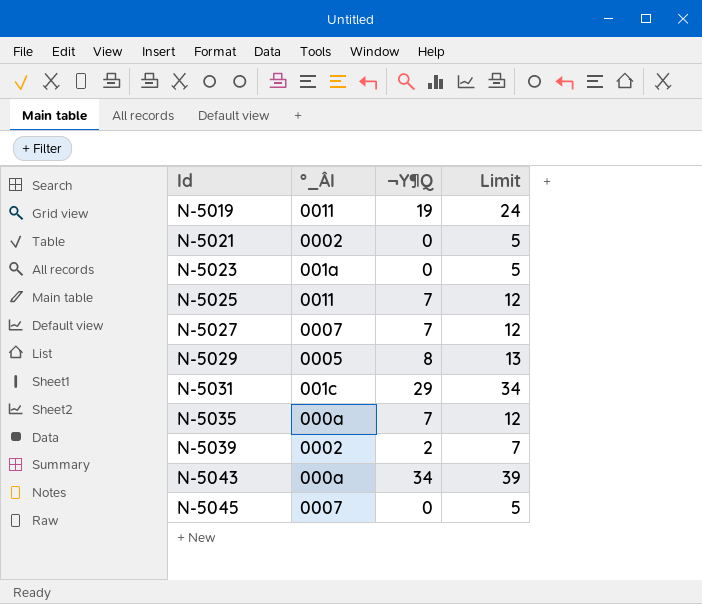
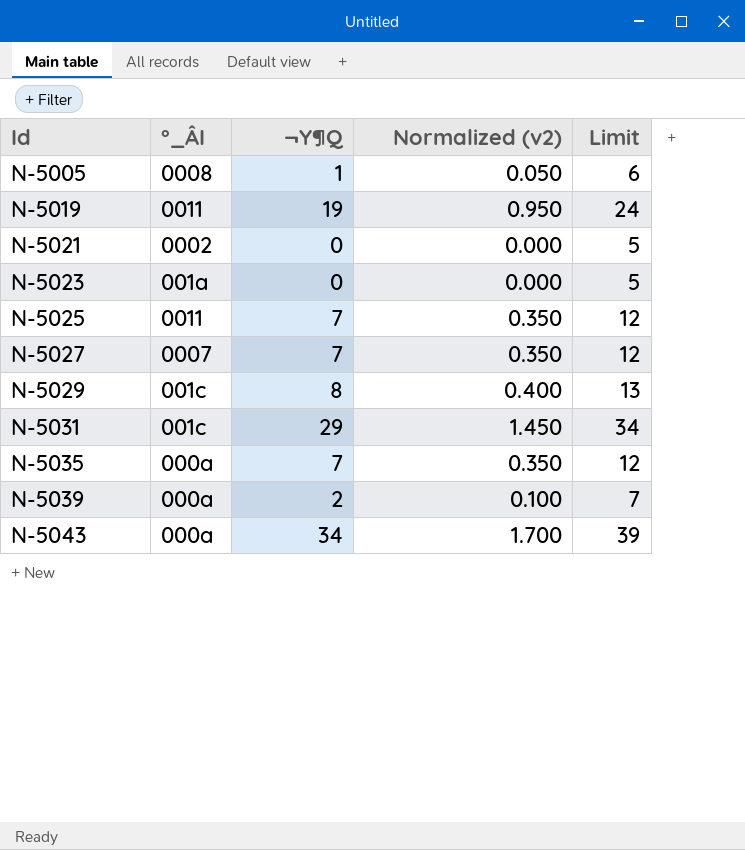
column Normalized (v2) | formula: none -> [¬Y¶Q] * 0.05
row N-5045: 0007 | 0 | 5 -> none
row N-5005: none -> 0008 | 1 | 0.050 | 6
N-5029 | °_ÂI: 0005 -> 001c
N-5039 | °_ÂI: 0002 -> 000a

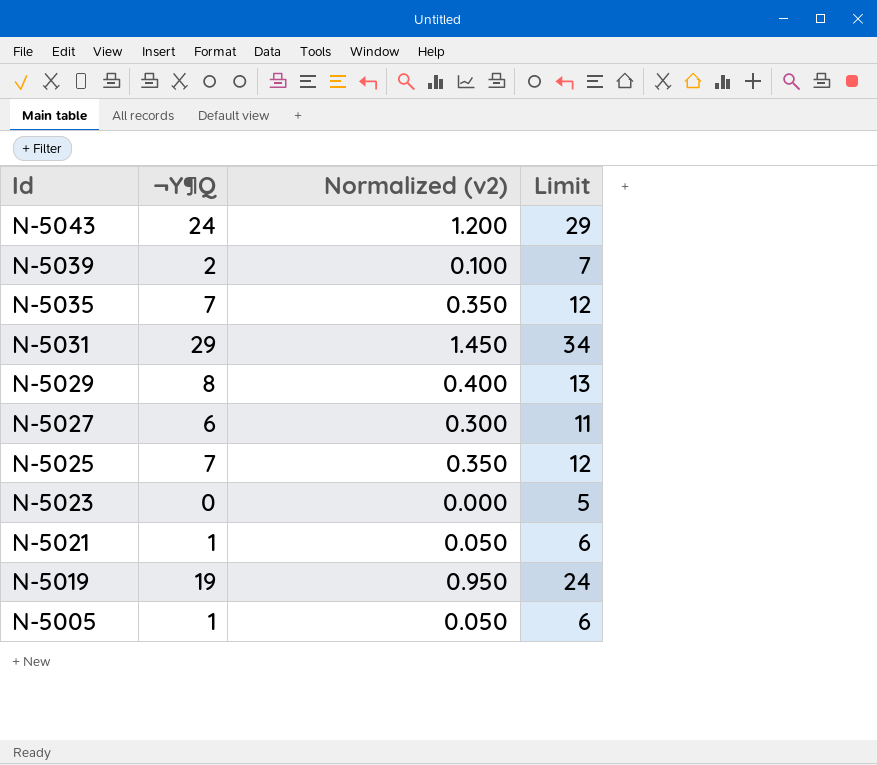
row order: Id ascending -> Id descending
column °_ÂI | position: 2 -> none
N-5043 | ¬Y¶Q: 34 -> 24
N-5043 | Normalized (v2): 1.700 -> 1.200
N-5043 | Limit: 39 -> 29
N-5027 | ¬Y¶Q: 7 -> 6
N-5027 | Normalized (v2): 0.350 -> 0.300
N-5027 | Limit: 12 -> 11
N-5021 | ¬Y¶Q: 0 -> 1
N-5021 | Normalized (v2): 0.000 -> 0.050
N-5021 | Limit: 5 -> 6

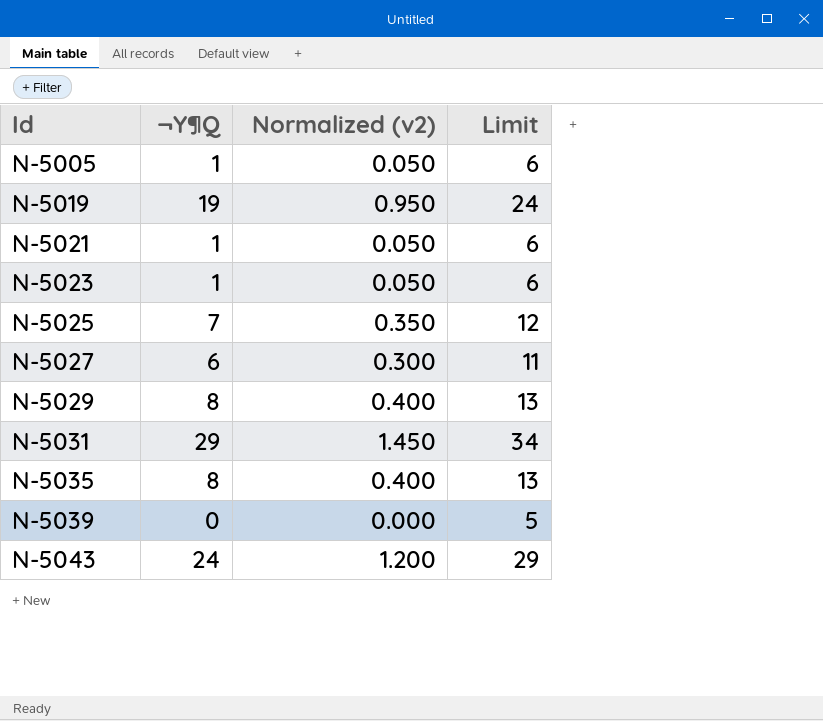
row order: Id descending -> Id ascending
N-5023 | ¬Y¶Q: 0 -> 1
N-5023 | Normalized (v2): 0.000 -> 0.050
N-5023 | Limit: 5 -> 6
N-5035 | ¬Y¶Q: 7 -> 8
N-5035 | Normalized (v2): 0.350 -> 0.400
N-5035 | Limit: 12 -> 13
N-5039 | ¬Y¶Q: 2 -> 0
N-5039 | Normalized (v2): 0.100 -> 0.000
N-5039 | Limit: 7 -> 5

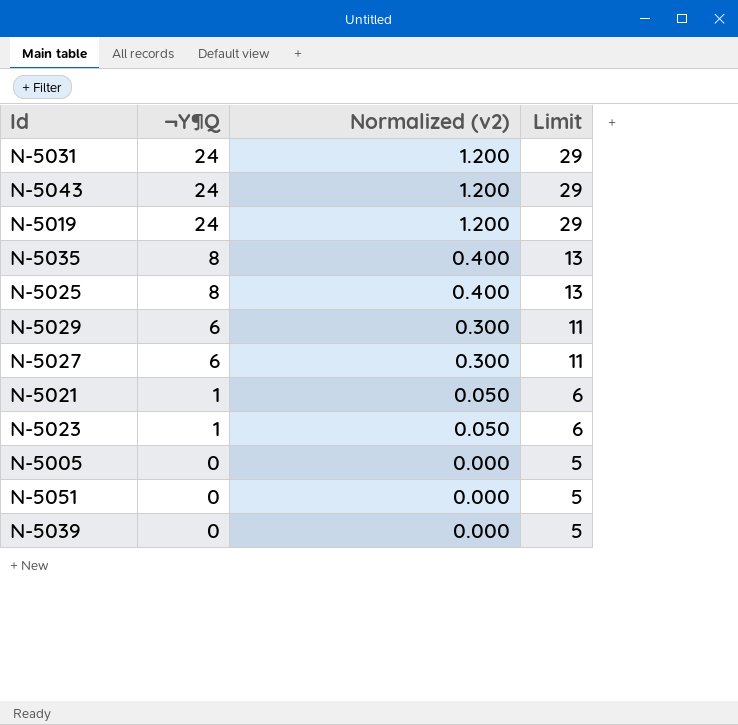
row order: Id ascending -> ¬Y¶Q descending
N-5031 | ¬Y¶Q: 29 -> 24
N-5031 | Normalized (v2): 1.450 -> 1.200
N-5031 | Limit: 34 -> 29
N-5019 | ¬Y¶Q: 19 -> 24
N-5019 | Normalized (v2): 0.950 -> 1.200
N-5019 | Limit: 24 -> 29
N-5025 | ¬Y¶Q: 7 -> 8
N-5025 | Normalized (v2): 0.350 -> 0.400
N-5025 | Limit: 12 -> 13
N-5029 | ¬Y¶Q: 8 -> 6
N-5029 | Normalized (v2): 0.400 -> 0.300
N-5029 | Limit: 13 -> 11
N-5005 | ¬Y¶Q: 1 -> 0
N-5005 | Normalized (v2): 0.050 -> 0.000
N-5005 | Limit: 6 -> 5
row N-5051: none -> 0 | 0.000 | 5

